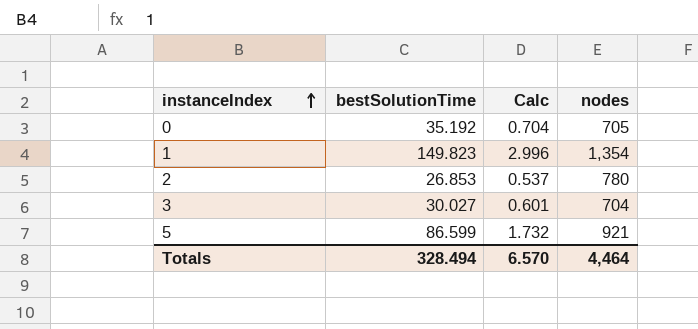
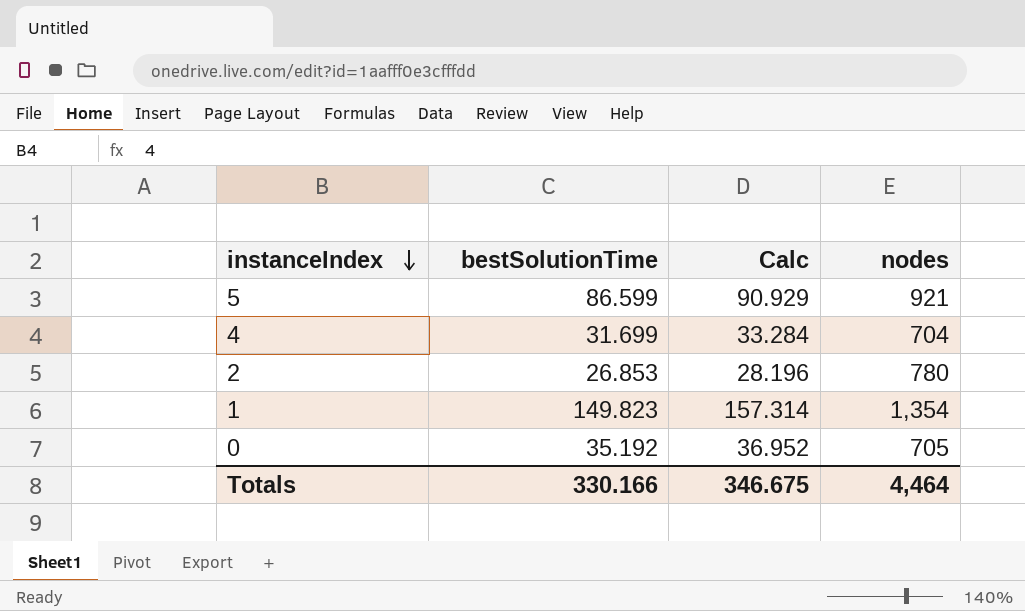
row order: instanceIndex ascending -> instanceIndex descending
column Calc | formula: [bestSolutionTime] * 0.02 -> [bestSolutionTime] * 1.05
row 3: 30.027 | 0.601 | 704 -> none
row 4: none -> 31.699 | 33.284 | 704
Totals | bestSolutionTime: 328.494 -> 330.166
Totals | Calc: 6.570 -> 346.675

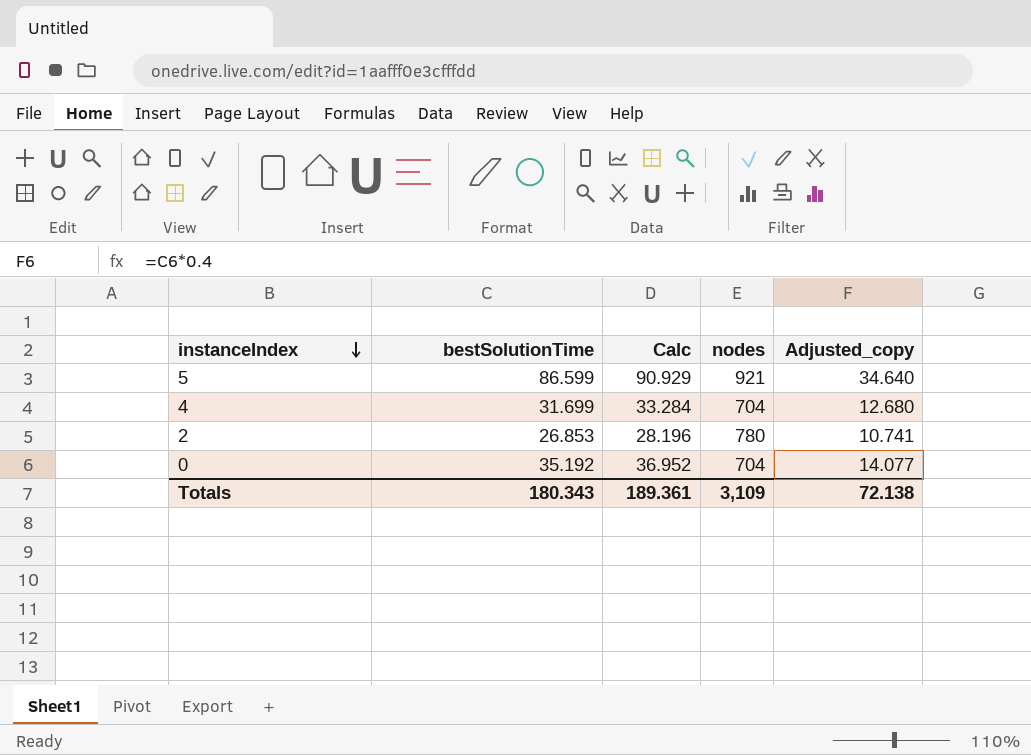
column Adjusted_copy | formula: none -> [bestSolutionTime] * 0.4
row 1: 149.823 | 157.314 | 1,354 -> none
0 | nodes: 705 -> 704
Totals | bestSolutionTime: 330.166 -> 180.343
Totals | Calc: 346.675 -> 189.361
Totals | nodes: 4,464 -> 3,109

